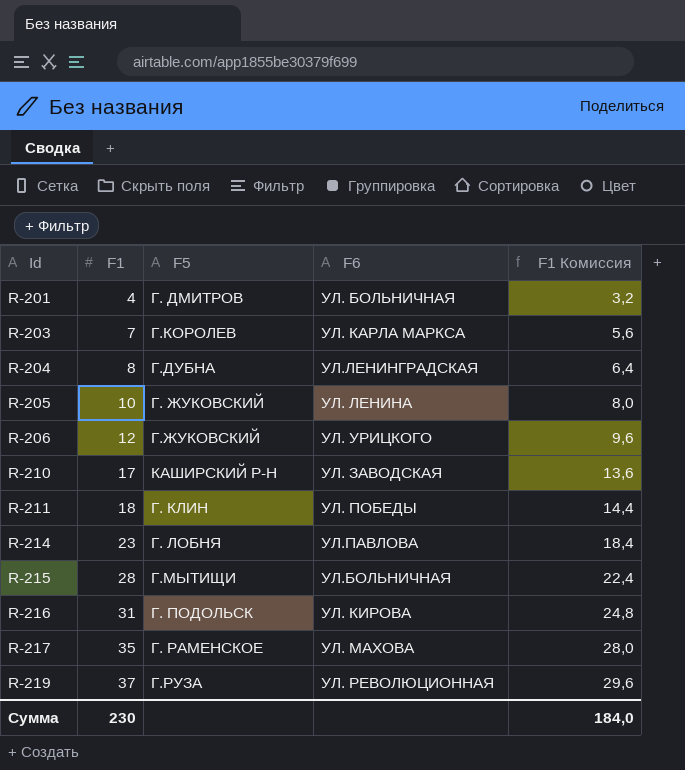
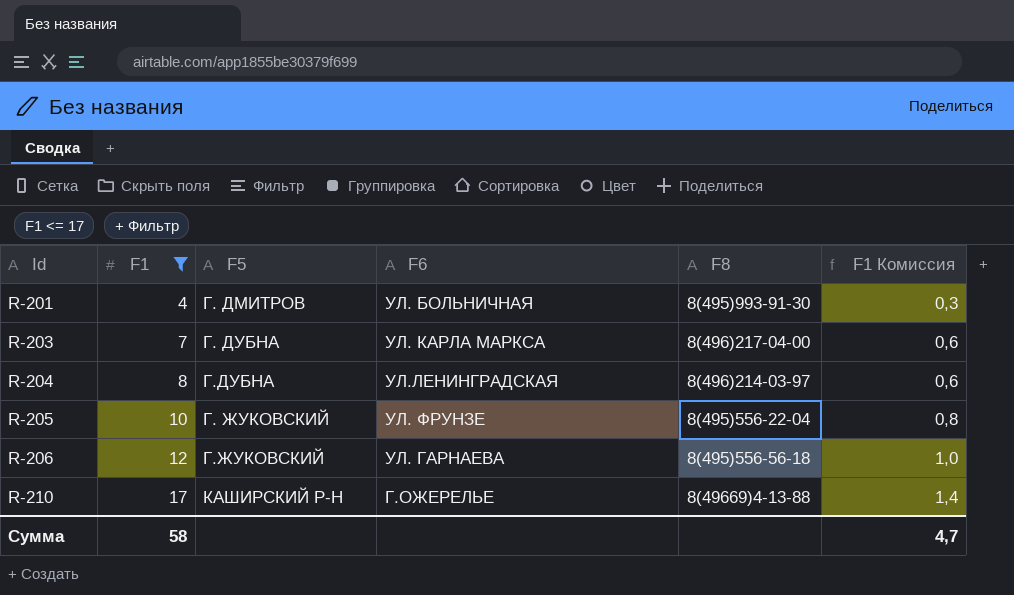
filter: none -> F1 <= 17
column F8 | position: none -> 5
column F1 Комиссия | formula: [F1] * 0,8 -> [F1] * 0,08
R-203 | F5: Г.КОРОЛЕВ -> Г. ДУБНА
R-205 | F6: УЛ. ЛЕНИНА -> УЛ. ФРУНЗЕ
R-206 | F6: УЛ. УРИЦКОГО -> УЛ. ГАРНАЕВА
R-210 | F6: УЛ. ЗАВОДСКАЯ -> Г.ОЖЕРЕЛЬЕ
Сумма | F1: 230 -> 58
Сумма | F1 Комиссия: 184,0 -> 4,7

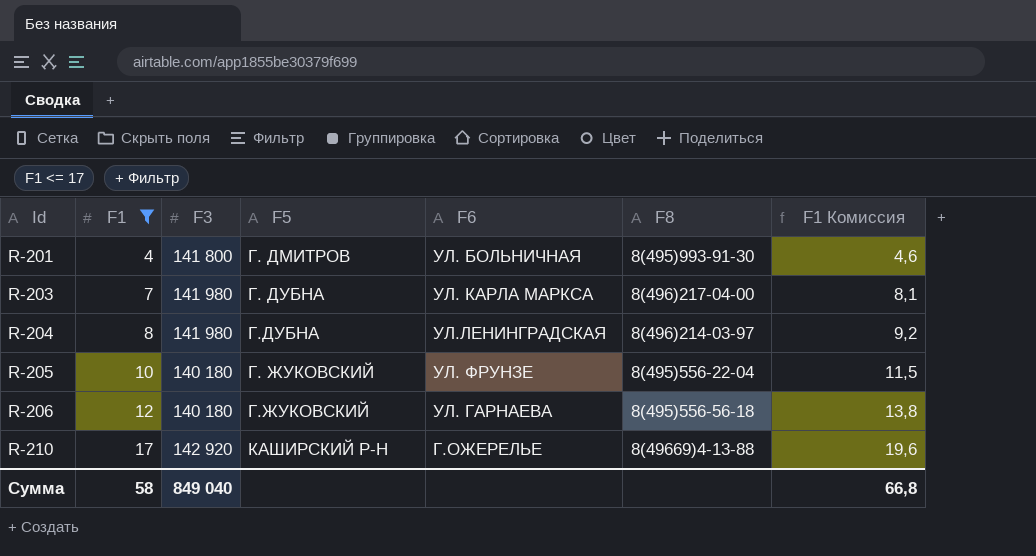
column F3 | position: none -> 3
column F1 Комиссия | formula: [F1] * 0,08 -> [F1] * 1,15
Сумма | F1 Комиссия: 4,7 -> 66,8

